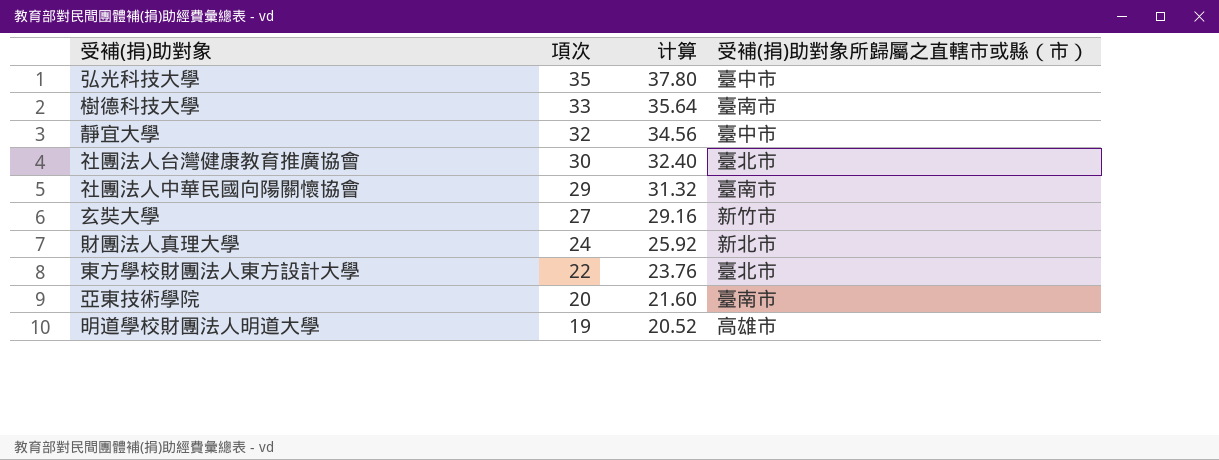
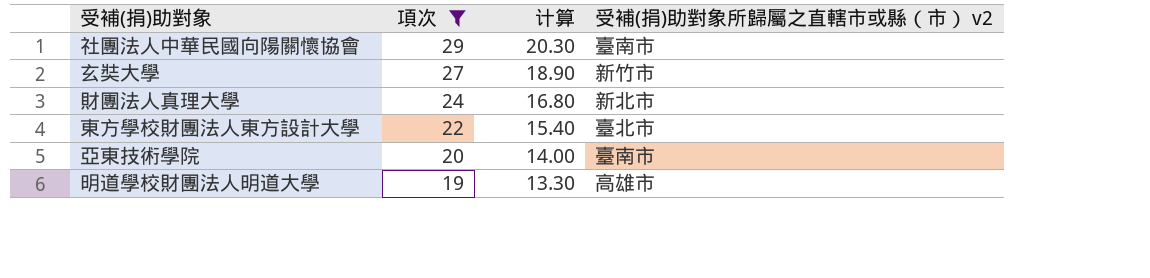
filter: none -> 項次 <= 29
column 计算 | formula: [項次] * 1.08 -> [項次] * 0.7
column name: 受補(捐)助對象所歸屬之直轄市或縣（市） -> 受補(捐)助對象所歸屬之直轄市或縣（市） v2

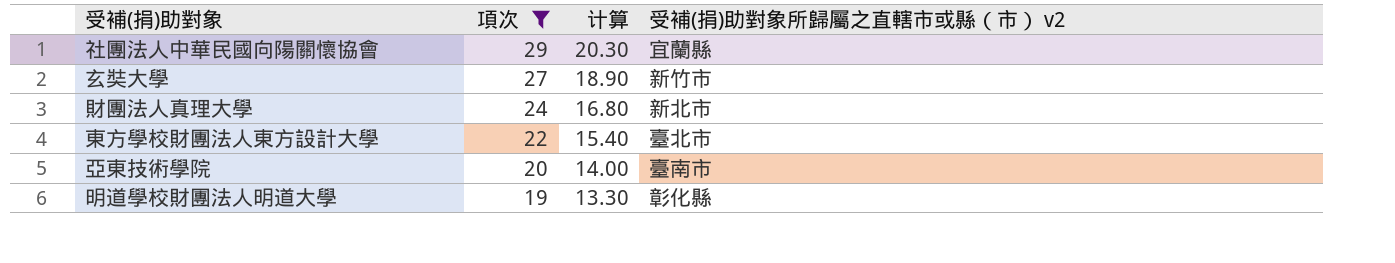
社團法人中華民國向陽關懷協會 | 受補(捐)助對象所歸屬之直轄市或縣（市） v2: 臺南市 -> 宜蘭縣
明道學校財團法人明道大學 | 受補(捐)助對象所歸屬之直轄市或縣（市） v2: 高雄市 -> 彰化縣

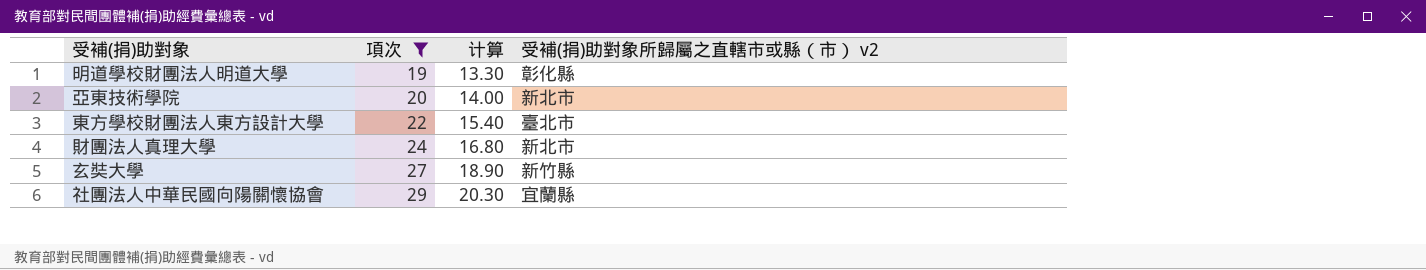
row order: 項次 descending -> 項次 ascending
亞東技術學院 | 受補(捐)助對象所歸屬之直轄市或縣（市） v2: 臺南市 -> 新北市
玄奘大學 | 受補(捐)助對象所歸屬之直轄市或縣（市） v2: 新竹市 -> 新竹縣

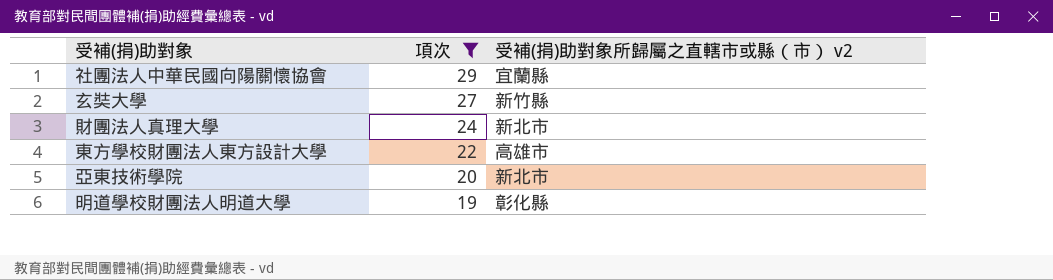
row order: 項次 ascending -> 項次 descending
column 计算 | formula: [項次] * 0.7 -> none
東方學校財團法人東方設計大學 | 受補(捐)助對象所歸屬之直轄市或縣（市） v2: 臺北市 -> 高雄市

